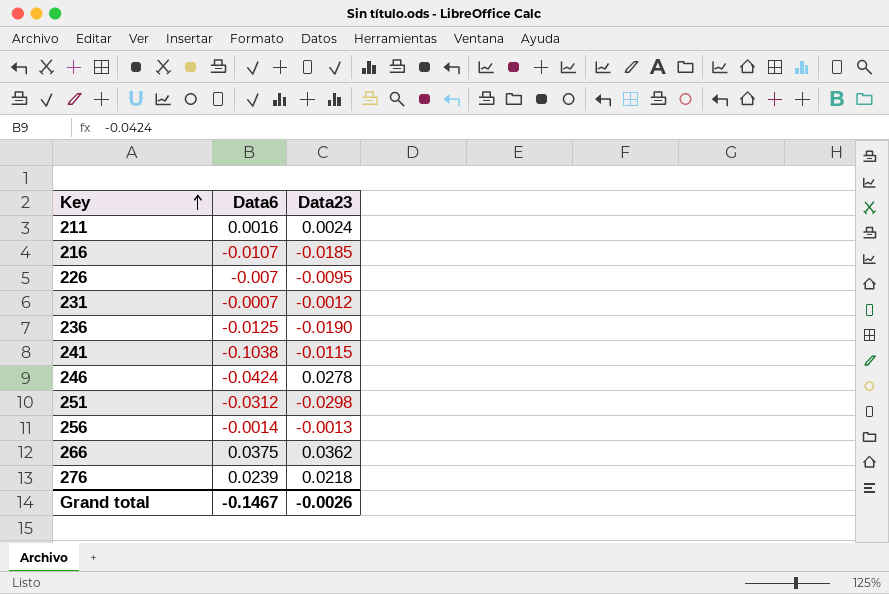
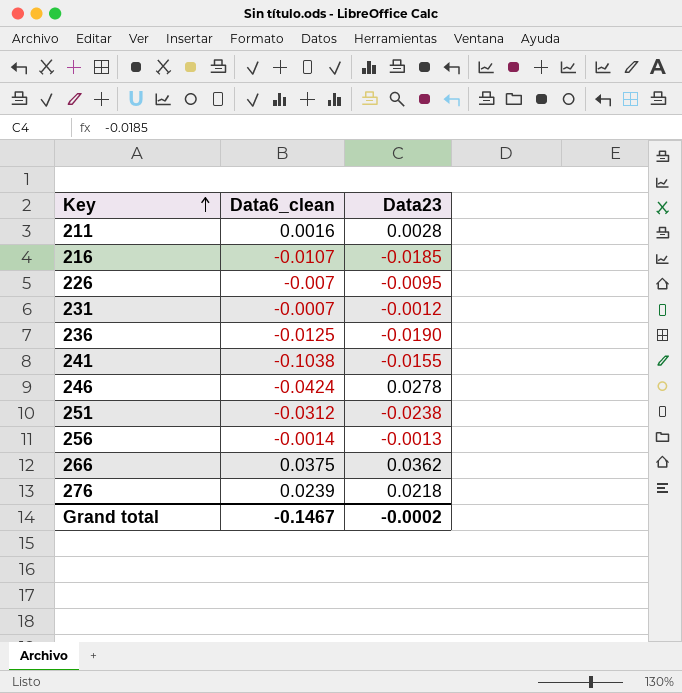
column name: Data6 -> Data6_clean
211 | Data23: 0.0024 -> 0.0028
241 | Data23: -0.0115 -> -0.0155
251 | Data23: -0.0298 -> -0.0238
Grand total | Data23: -0.0026 -> -0.0002

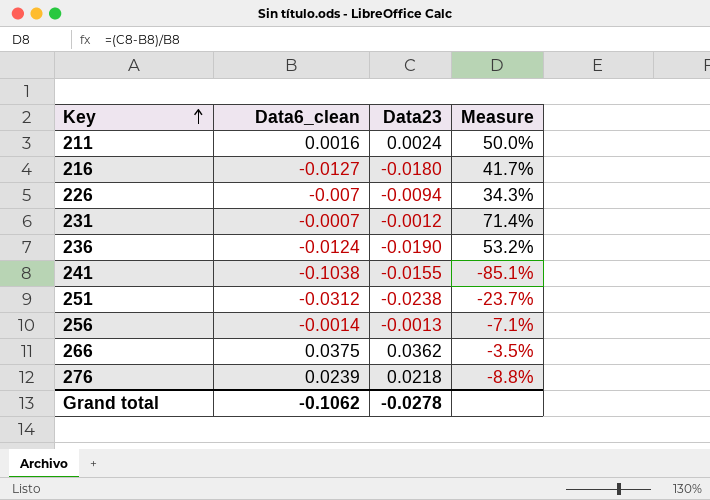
column Measure | formula: none -> ([Data23] - [Data6_clean]) / [Data6_clean]
row 246: -0.0424 | 0.0278 -> none
211 | Data23: 0.0028 -> 0.0024
216 | Data6_clean: -0.0107 -> -0.0127
216 | Data23: -0.0185 -> -0.0180
226 | Data23: -0.0095 -> -0.0094
236 | Data6_clean: -0.0125 -> -0.0124
Grand total | Data6_clean: -0.1467 -> -0.1062
Grand total | Data23: -0.0002 -> -0.0278

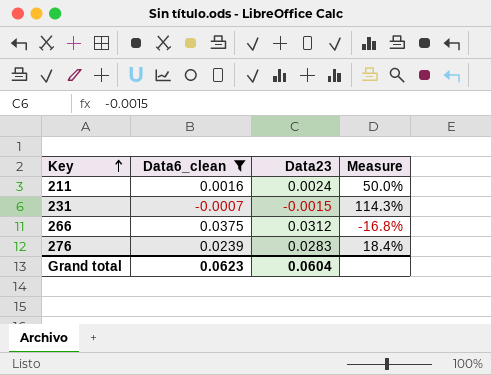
filter: none -> Data6_clean >= -0.0007
231 | Data23: -0.0012 -> -0.0015
231 | Measure: 71.4% -> 114.3%
266 | Data23: 0.0362 -> 0.0312
266 | Measure: -3.5% -> -16.8%
276 | Data23: 0.0218 -> 0.0283
276 | Measure: -8.8% -> 18.4%
Grand total | Data6_clean: -0.1062 -> 0.0623
Grand total | Data23: -0.0278 -> 0.0604

